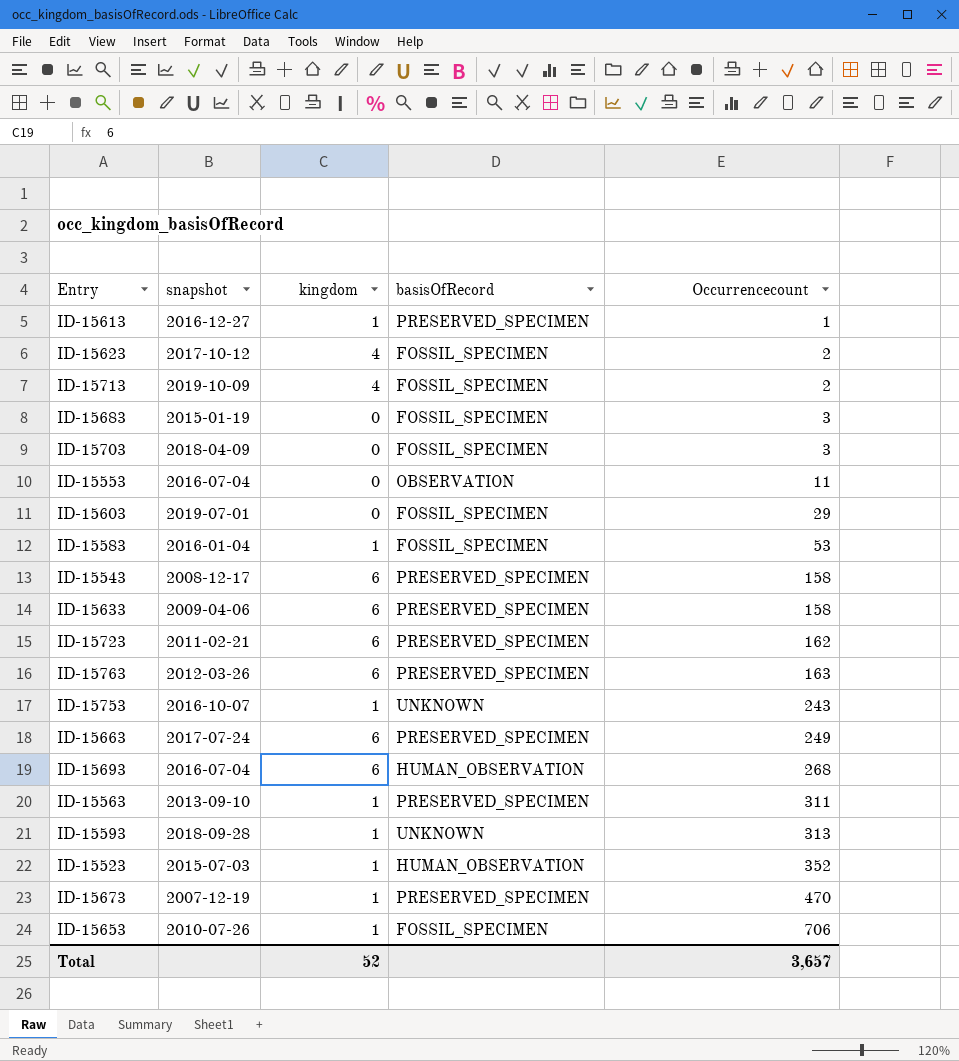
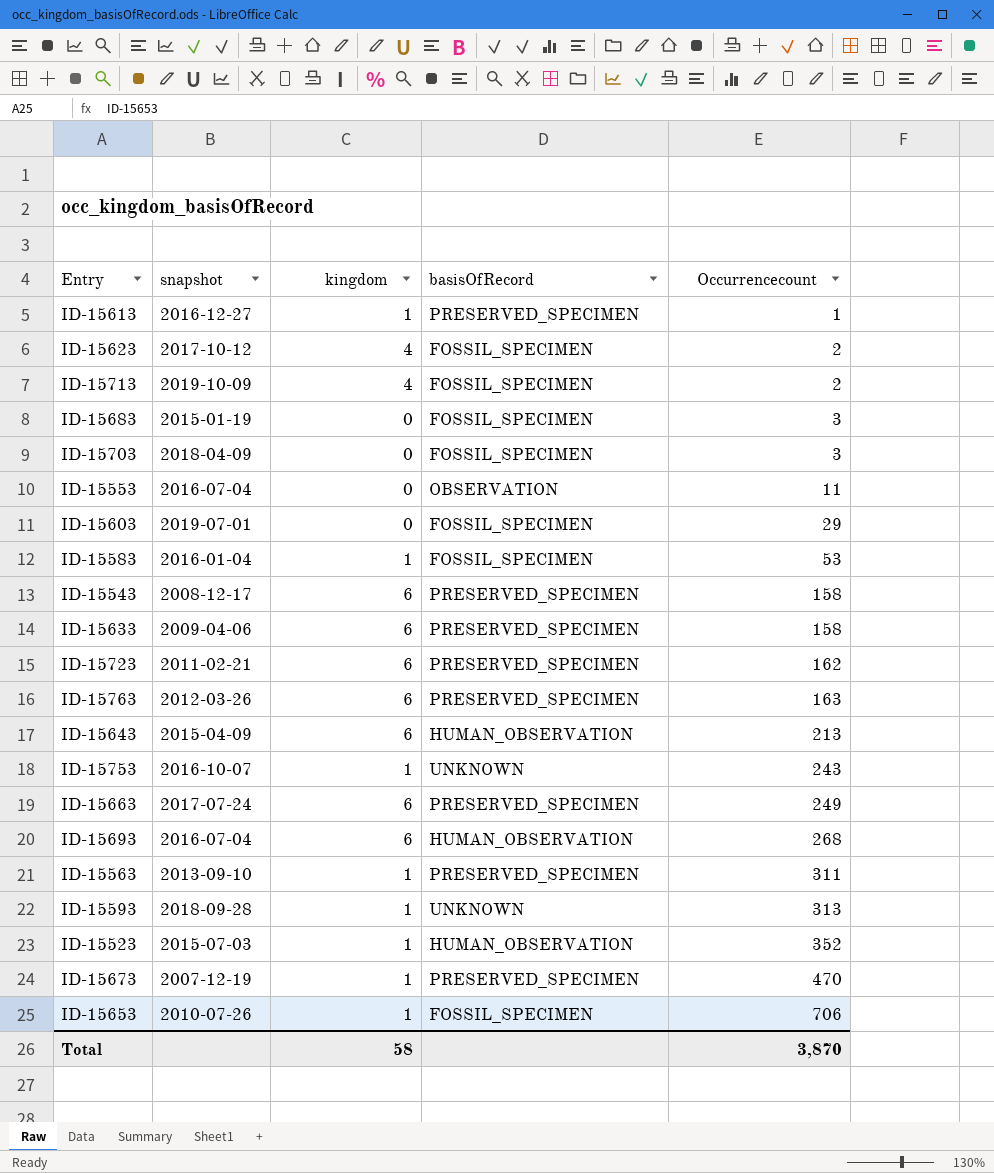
row ID-15643: none -> 2015-04-09 | 6 | HUMAN_OBSERVATION | 213
Total | kingdom: 52 -> 58
Total | Occurrencecount: 3,657 -> 3,870

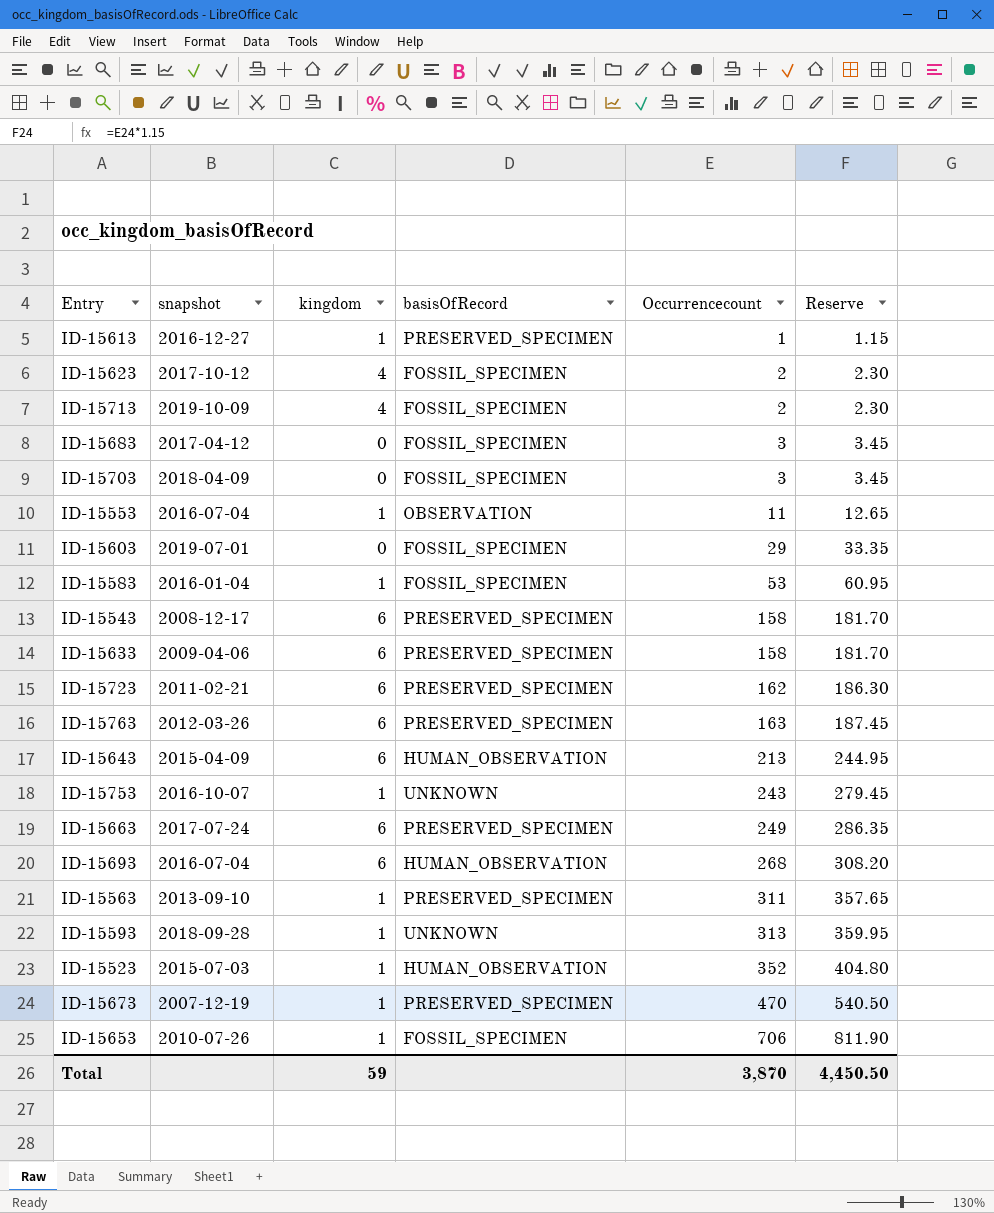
column Reserve | formula: none -> [Occurrencecount] * 1.15
ID-15683 | snapshot: 2015-01-19 -> 2017-04-12
ID-15553 | kingdom: 0 -> 1
Total | kingdom: 58 -> 59

